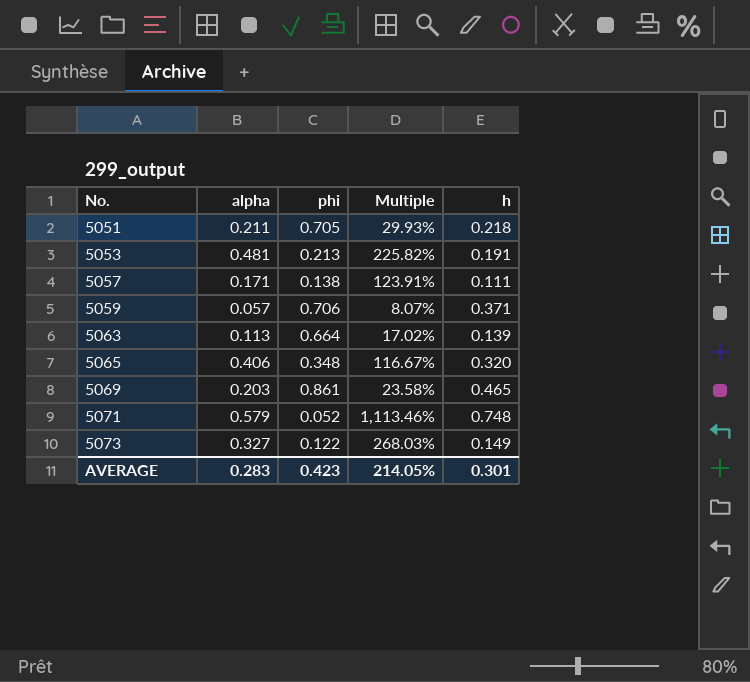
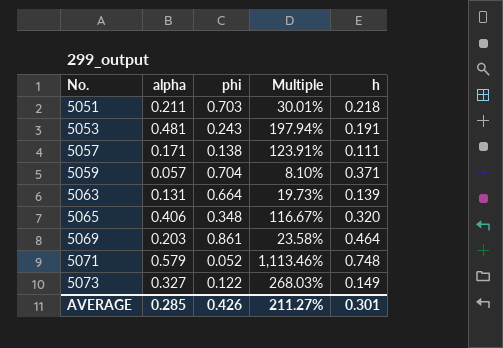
5051 | phi: 0.705 -> 0.703
5051 | Multiple: 29.93% -> 30.01%
5053 | phi: 0.213 -> 0.243
5053 | Multiple: 225.82% -> 197.94%
5059 | phi: 0.706 -> 0.704
5059 | Multiple: 8.07% -> 8.10%
5063 | alpha: 0.113 -> 0.131
5063 | Multiple: 17.02% -> 19.73%
5069 | h: 0.465 -> 0.464
AVERAGE | alpha: 0.283 -> 0.285
AVERAGE | phi: 0.423 -> 0.426
AVERAGE | Multiple: 214.05% -> 211.27%

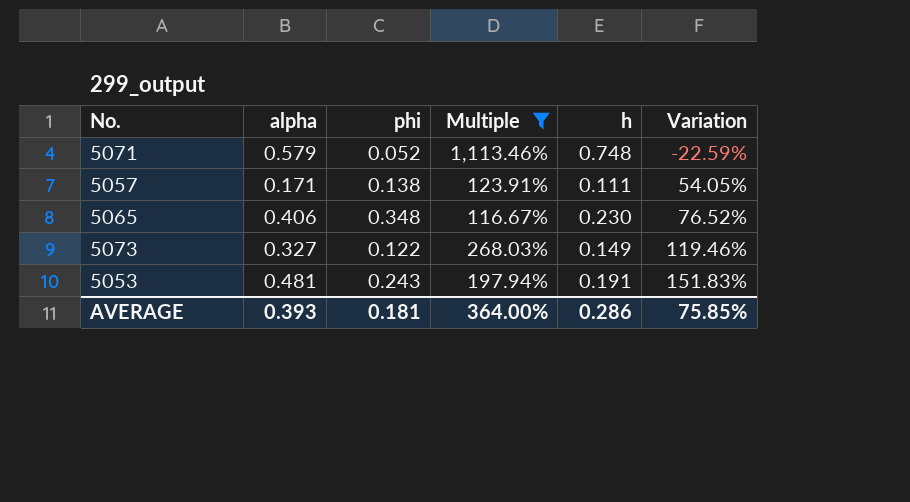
filter: none -> Multiple >= 116.67%
row order: No. ascending -> Variation ascending
column Variation | formula: none -> ([alpha] - [h]) / [h]
5065 | h: 0.320 -> 0.230
AVERAGE | alpha: 0.285 -> 0.393
AVERAGE | phi: 0.426 -> 0.181
AVERAGE | Multiple: 211.27% -> 364.00%
AVERAGE | h: 0.301 -> 0.286

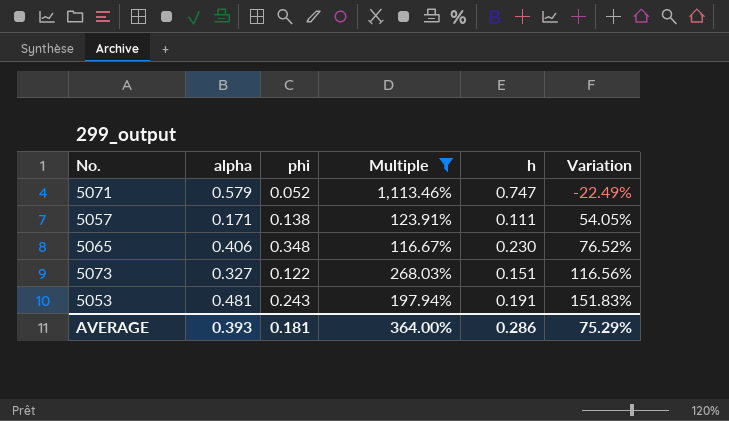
5071 | h: 0.748 -> 0.747
5071 | Variation: -22.59% -> -22.49%
5073 | h: 0.149 -> 0.151
5073 | Variation: 119.46% -> 116.56%
AVERAGE | Variation: 75.85% -> 75.29%

